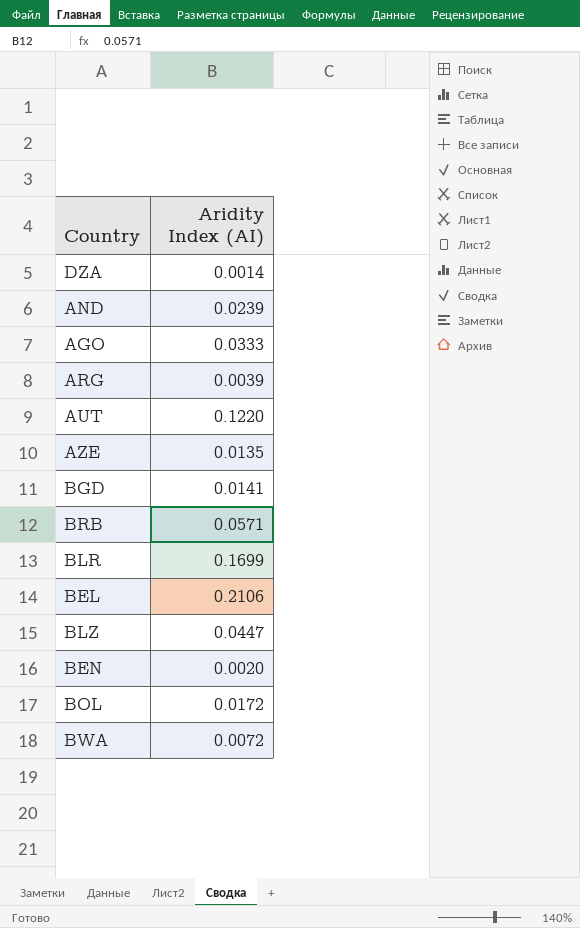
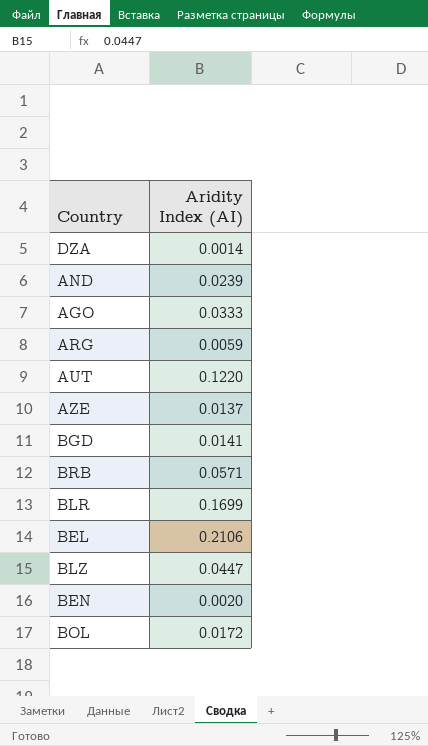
row BWA: 0.0072 -> none
ARG | Aridity Index (AI): 0.0039 -> 0.0059
AZE | Aridity Index (AI): 0.0135 -> 0.0137

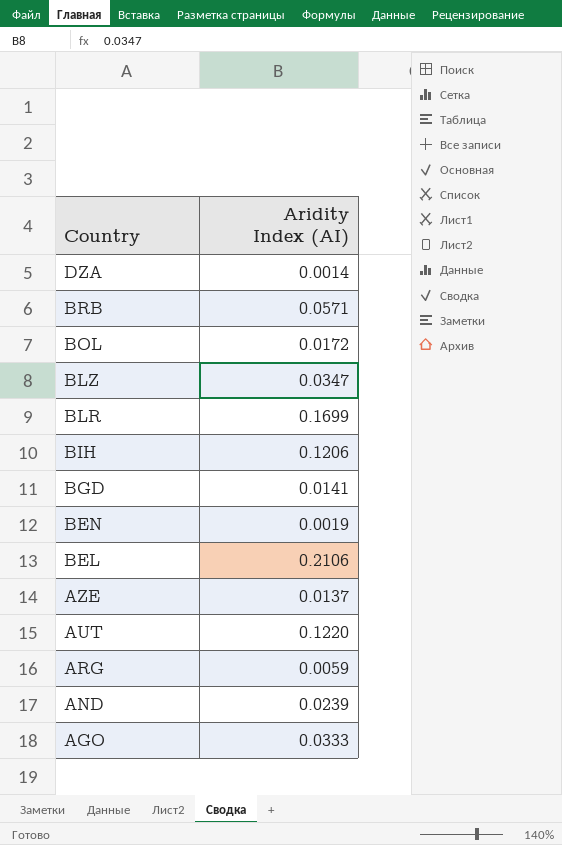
row order: none -> Country descending
BLZ | Aridity Index (AI): 0.0447 -> 0.0347
row BIH: none -> 0.1206
BEN | Aridity Index (AI): 0.0020 -> 0.0019

